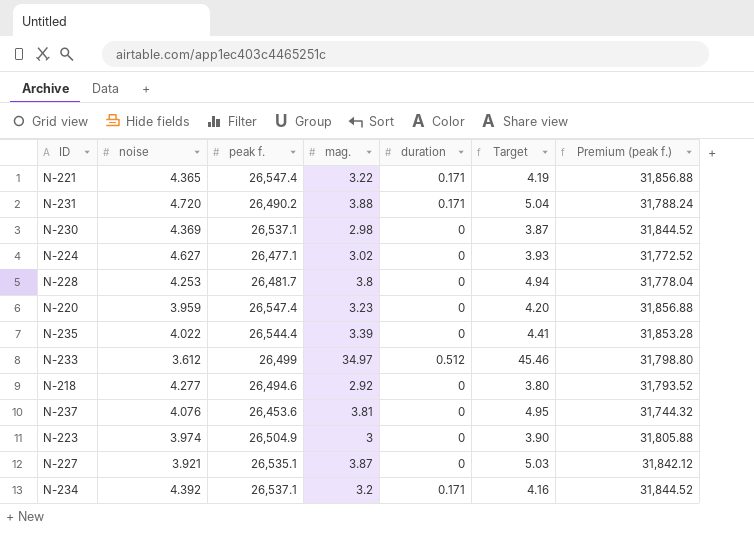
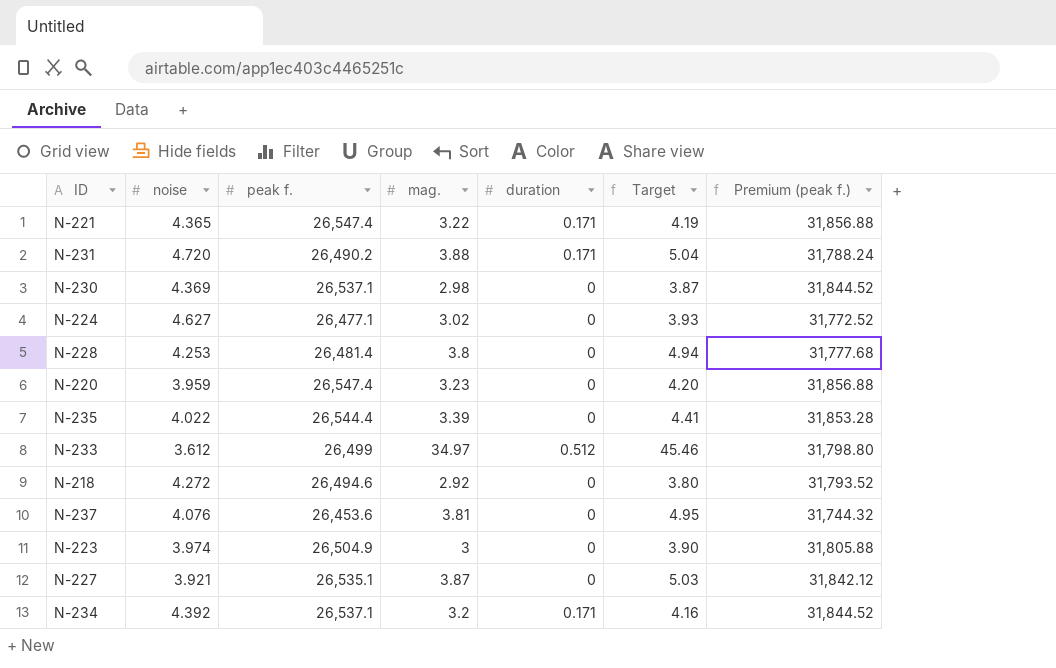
N-228 | peak f.: 26,481.7 -> 26,481.4
N-228 | Premium (peak f.): 31,778.04 -> 31,777.68
N-218 | noise: 4.277 -> 4.272

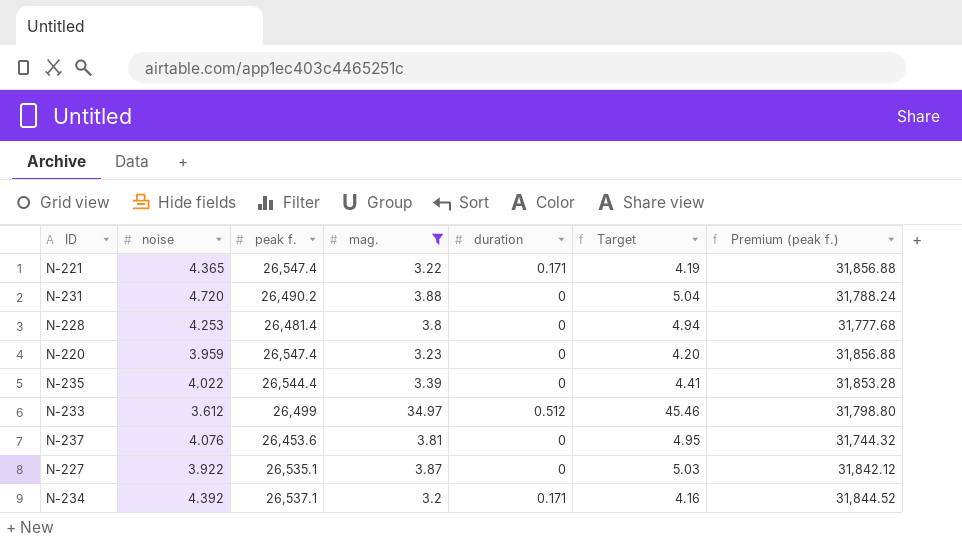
filter: none -> mag. >= 3.2
N-231 | duration: 0.171 -> 0
N-227 | noise: 3.921 -> 3.922

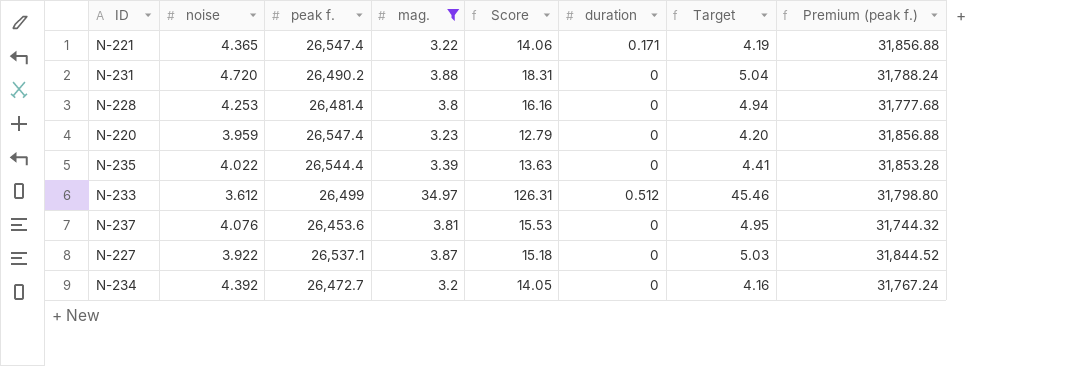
column Score | formula: none -> [noise] * [mag.]
N-227 | peak f.: 26,535.1 -> 26,537.1
N-227 | Premium (peak f.): 31,842.12 -> 31,844.52
N-234 | peak f.: 26,537.1 -> 26,472.7
N-234 | duration: 0.171 -> 0
N-234 | Premium (peak f.): 31,844.52 -> 31,767.24

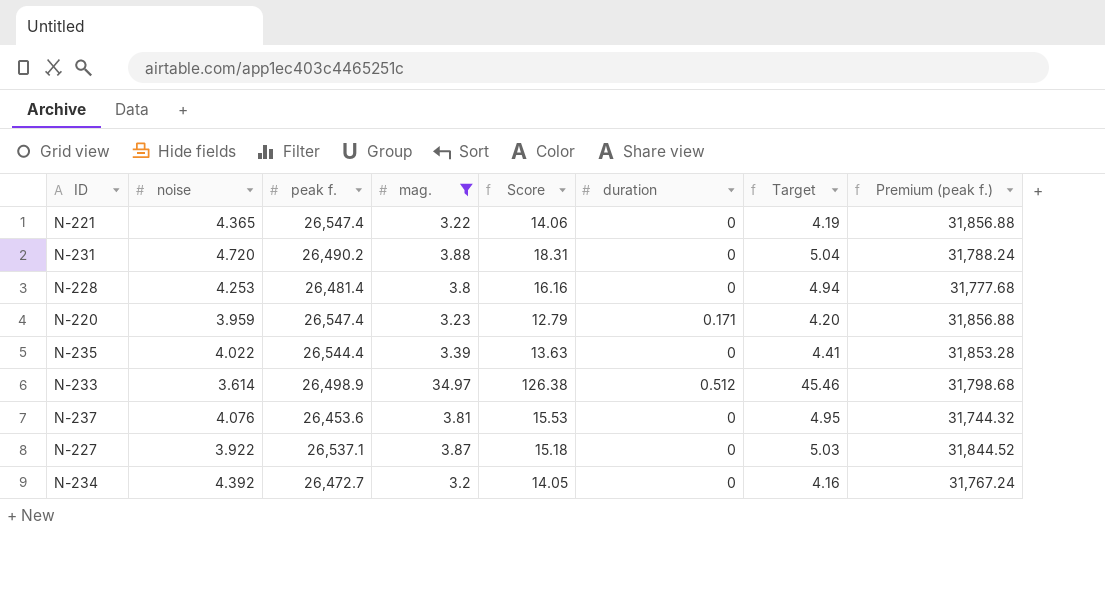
N-221 | duration: 0.171 -> 0
N-220 | duration: 0 -> 0.171
N-233 | noise: 3.612 -> 3.614
N-233 | peak f.: 26,499 -> 26,498.9
N-233 | Score: 126.31 -> 126.38
N-233 | Premium (peak f.): 31,798.80 -> 31,798.68

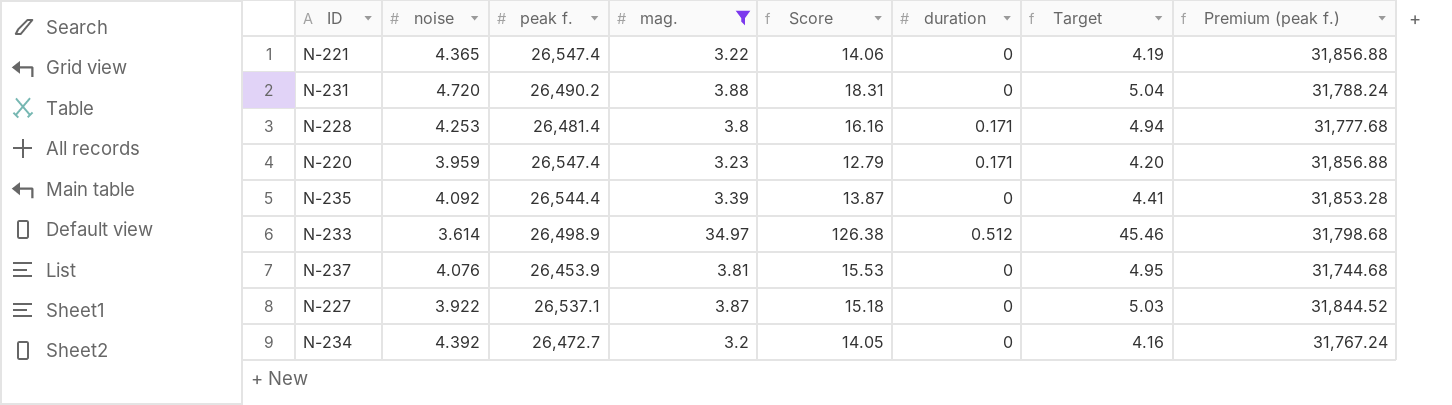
N-228 | duration: 0 -> 0.171
N-235 | noise: 4.022 -> 4.092
N-235 | Score: 13.63 -> 13.87
N-237 | peak f.: 26,453.6 -> 26,453.9
N-237 | Premium (peak f.): 31,744.32 -> 31,744.68

